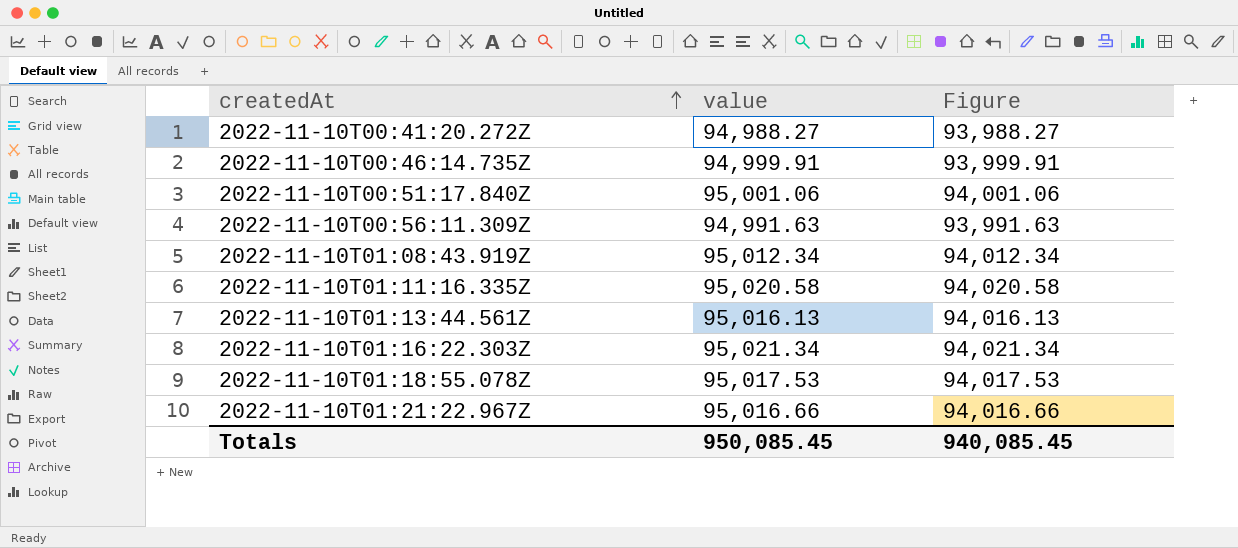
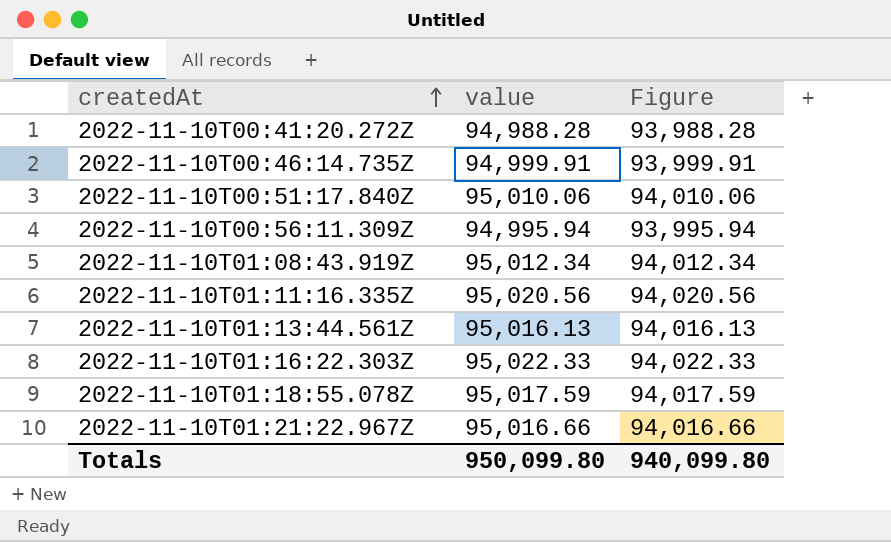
2022-11-10T00:41:20.272Z | value: 94,988.27 -> 94,988.28
2022-11-10T00:41:20.272Z | Figure: 93,988.27 -> 93,988.28
2022-11-10T00:51:17.840Z | value: 95,001.06 -> 95,010.06
2022-11-10T00:51:17.840Z | Figure: 94,001.06 -> 94,010.06
2022-11-10T00:56:11.309Z | value: 94,991.63 -> 94,995.94
2022-11-10T00:56:11.309Z | Figure: 93,991.63 -> 93,995.94
2022-11-10T01:11:16.335Z | value: 95,020.58 -> 95,020.56
2022-11-10T01:11:16.335Z | Figure: 94,020.58 -> 94,020.56
2022-11-10T01:16:22.303Z | value: 95,021.34 -> 95,022.33
2022-11-10T01:16:22.303Z | Figure: 94,021.34 -> 94,022.33
2022-11-10T01:18:55.078Z | value: 95,017.53 -> 95,017.59
2022-11-10T01:18:55.078Z | Figure: 94,017.53 -> 94,017.59
Totals | value: 950,085.45 -> 950,099.80
Totals | Figure: 940,085.45 -> 940,099.80

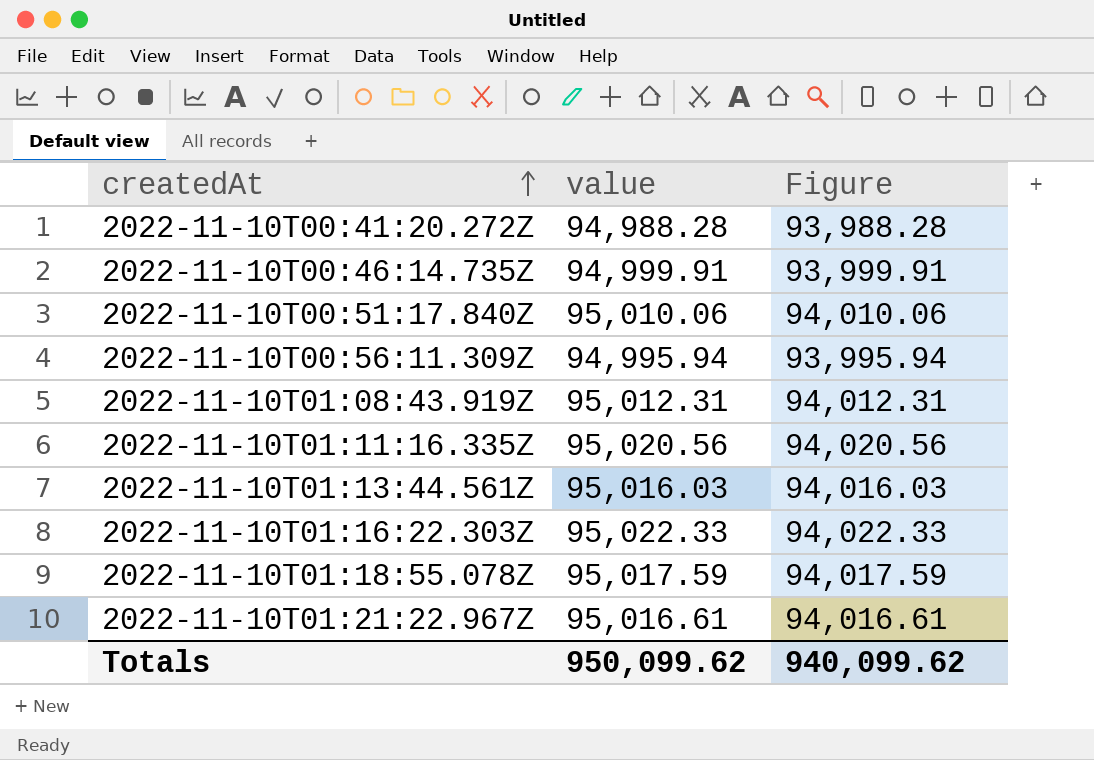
2022-11-10T01:08:43.919Z | value: 95,012.34 -> 95,012.31
2022-11-10T01:08:43.919Z | Figure: 94,012.34 -> 94,012.31
2022-11-10T01:13:44.561Z | value: 95,016.13 -> 95,016.03
2022-11-10T01:13:44.561Z | Figure: 94,016.13 -> 94,016.03
2022-11-10T01:21:22.967Z | value: 95,016.66 -> 95,016.61
2022-11-10T01:21:22.967Z | Figure: 94,016.66 -> 94,016.61
Totals | value: 950,099.80 -> 950,099.62
Totals | Figure: 940,099.80 -> 940,099.62

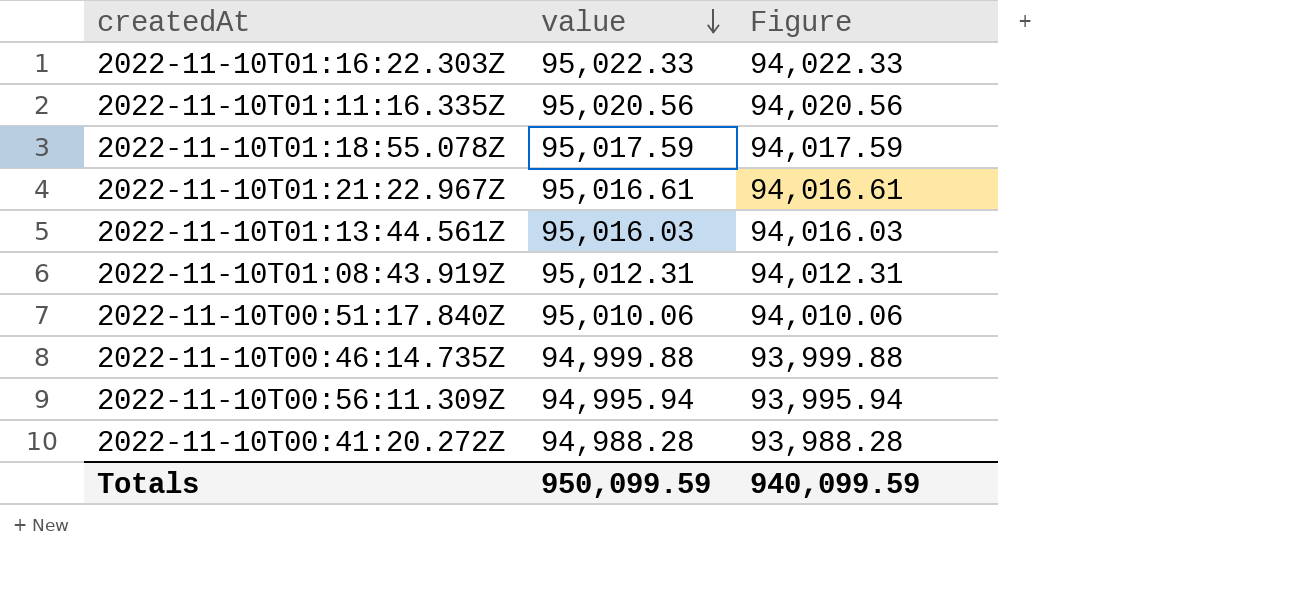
row order: createdAt ascending -> value descending
2022-11-10T00:46:14.735Z | value: 94,999.91 -> 94,999.88
2022-11-10T00:46:14.735Z | Figure: 93,999.91 -> 93,999.88
Totals | value: 950,099.62 -> 950,099.59
Totals | Figure: 940,099.62 -> 940,099.59

